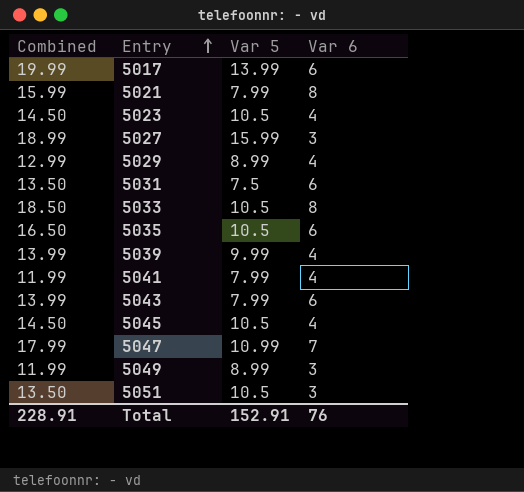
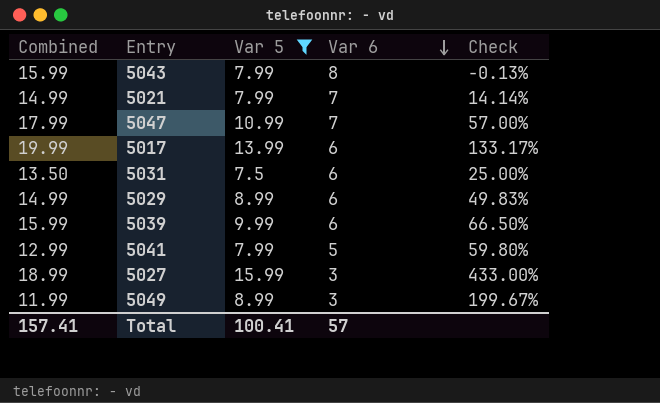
filter: none -> Var 5 != 10.5
row order: Entry ascending -> Var 6 descending
column Check | formula: none -> ([Var 5] - [Var 6]) / [Var 6]
5043 | Combined: 13.99 -> 15.99
5043 | Var 6: 6 -> 8
5021 | Combined: 15.99 -> 14.99
5021 | Var 6: 8 -> 7
5029 | Combined: 12.99 -> 14.99
5029 | Var 6: 4 -> 6
5039 | Combined: 13.99 -> 15.99
5039 | Var 6: 4 -> 6
5041 | Combined: 11.99 -> 12.99
5041 | Var 6: 4 -> 5
Total | Combined: 228.91 -> 157.41
Total | Var 5: 152.91 -> 100.41
Total | Var 6: 76 -> 57

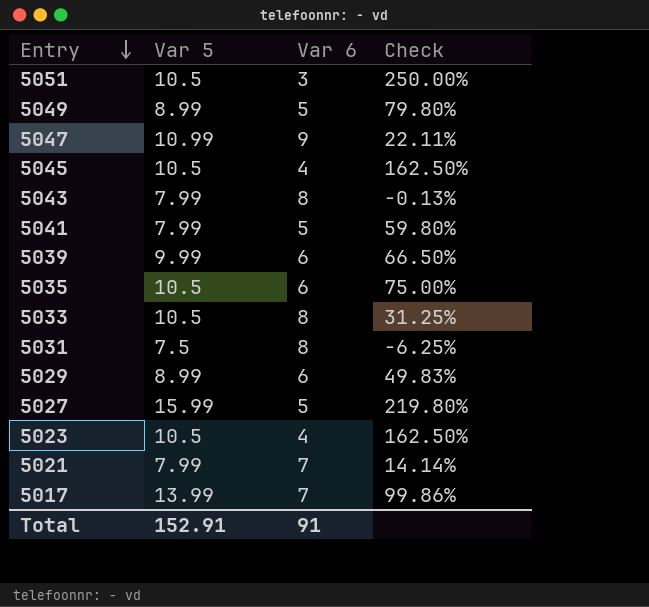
filter: Var 5 != 10.5 -> none
row order: Var 6 descending -> Entry descending
column Combined | formula: [Var 5] + [Var 6] -> none
5049 | Var 6: 3 -> 5
5049 | Check: 199.67% -> 79.80%
5047 | Var 6: 7 -> 9
5047 | Check: 57.00% -> 22.11%
5031 | Var 6: 6 -> 8
5031 | Check: 25.00% -> -6.25%
5027 | Var 6: 3 -> 5
5027 | Check: 433.00% -> 219.80%
5017 | Var 6: 6 -> 7
5017 | Check: 133.17% -> 99.86%
Total | Var 5: 100.41 -> 152.91
Total | Var 6: 57 -> 91

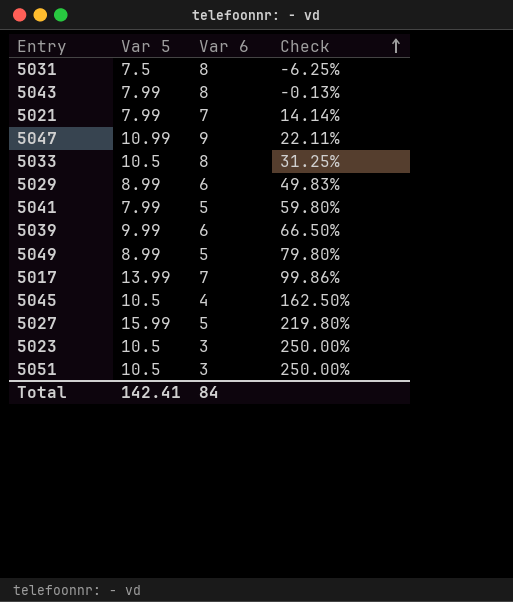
row order: Entry descending -> Check ascending
row 5035: 10.5 | 6 | 75.00% -> none
5023 | Var 6: 4 -> 3
5023 | Check: 162.50% -> 250.00%
Total | Var 5: 152.91 -> 142.41
Total | Var 6: 91 -> 84

